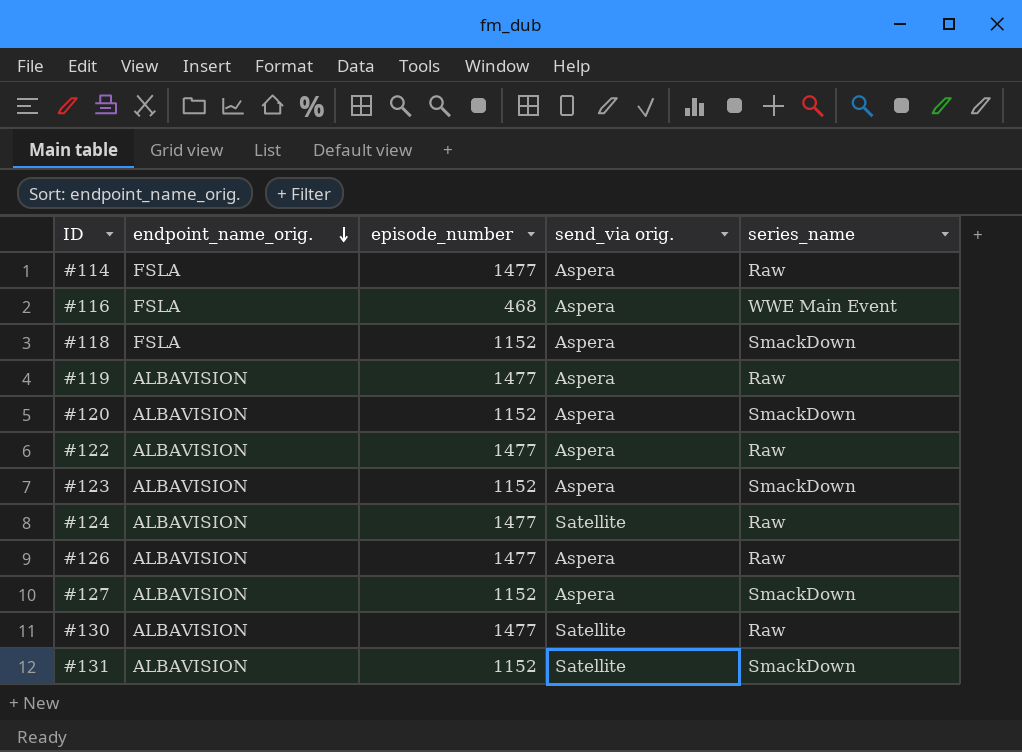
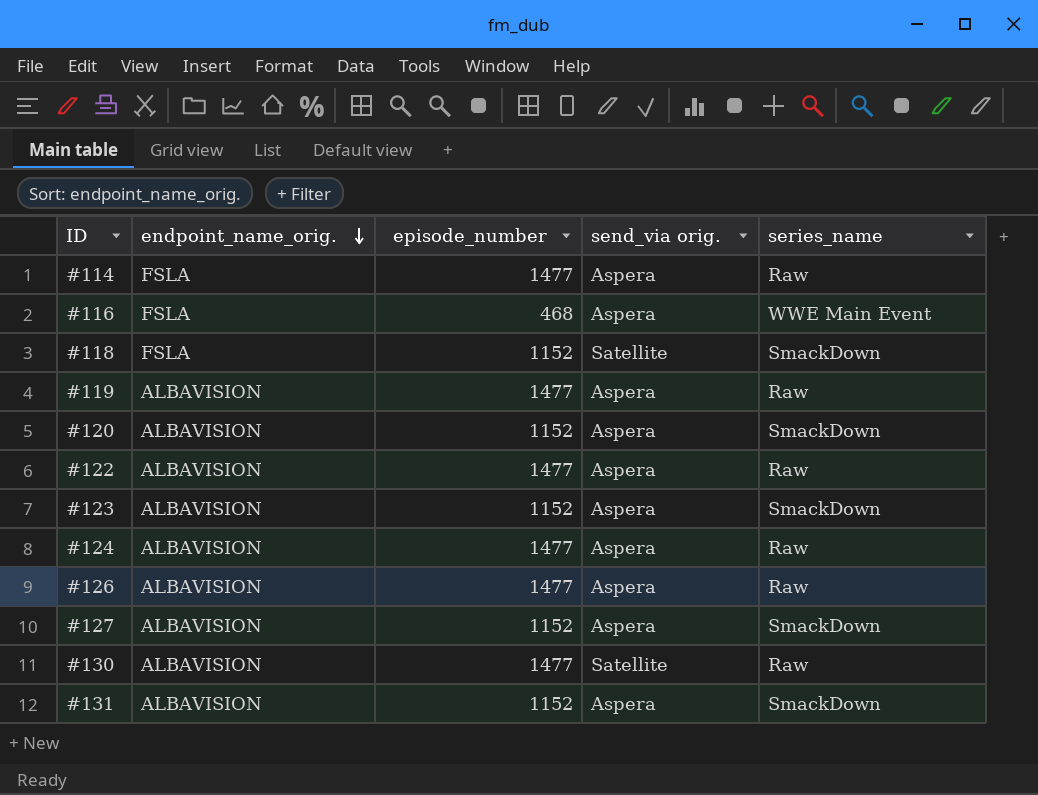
#118 | send_via orig.: Aspera -> Satellite
#124 | send_via orig.: Satellite -> Aspera
#131 | send_via orig.: Satellite -> Aspera

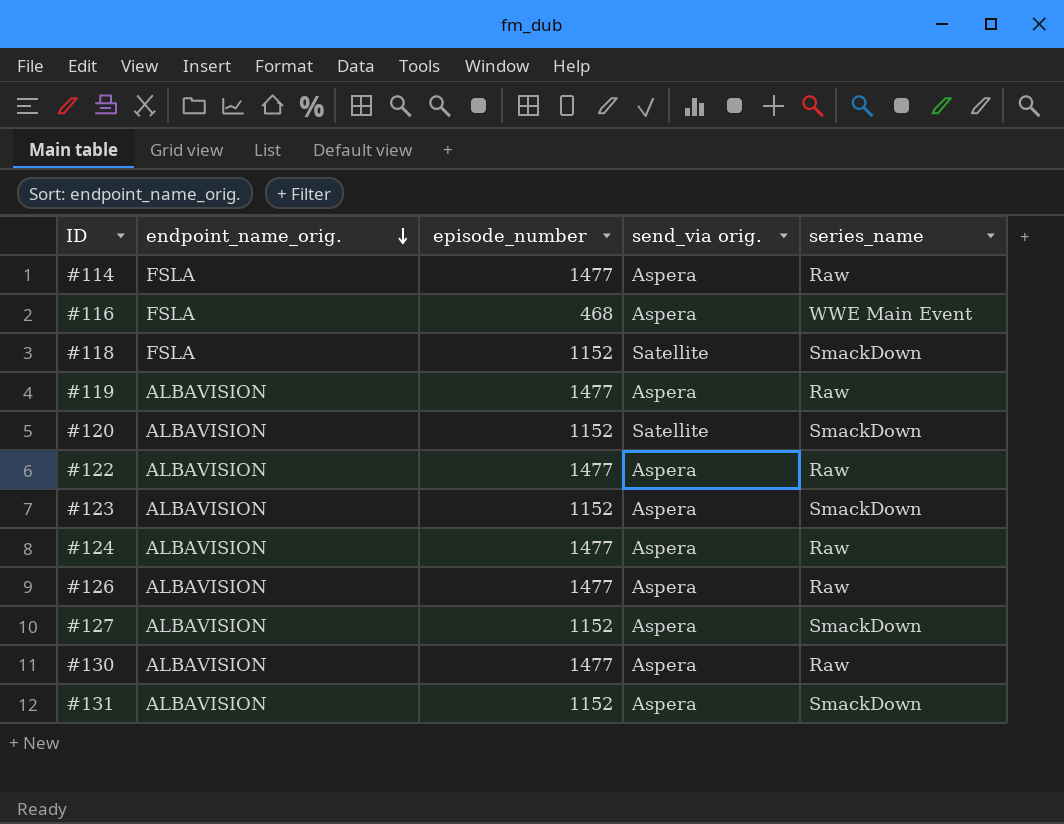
#120 | send_via orig.: Aspera -> Satellite
#130 | send_via orig.: Satellite -> Aspera

